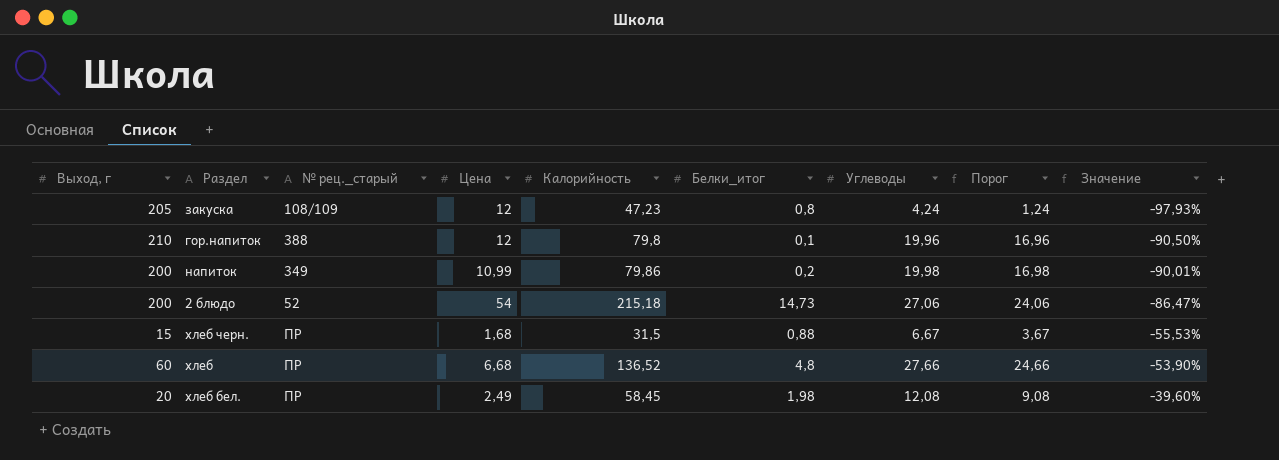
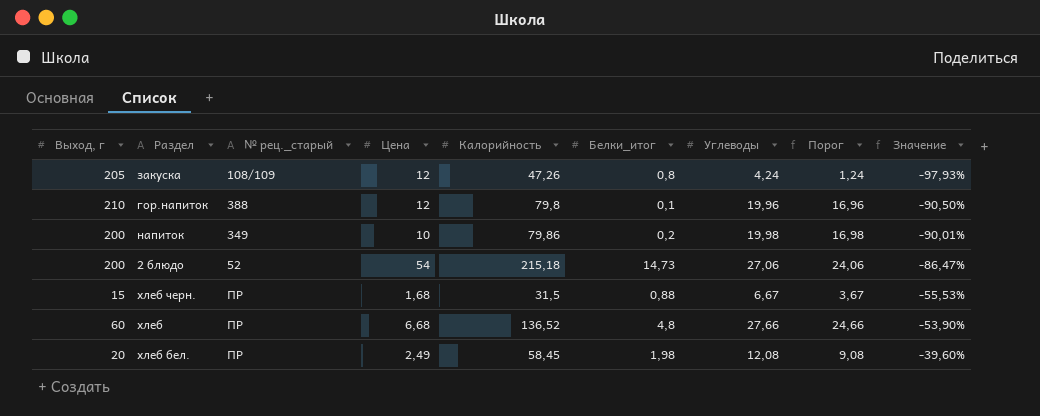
закуска | Калорийность: 47,23 -> 47,26
напиток | Цена: 10,99 -> 10

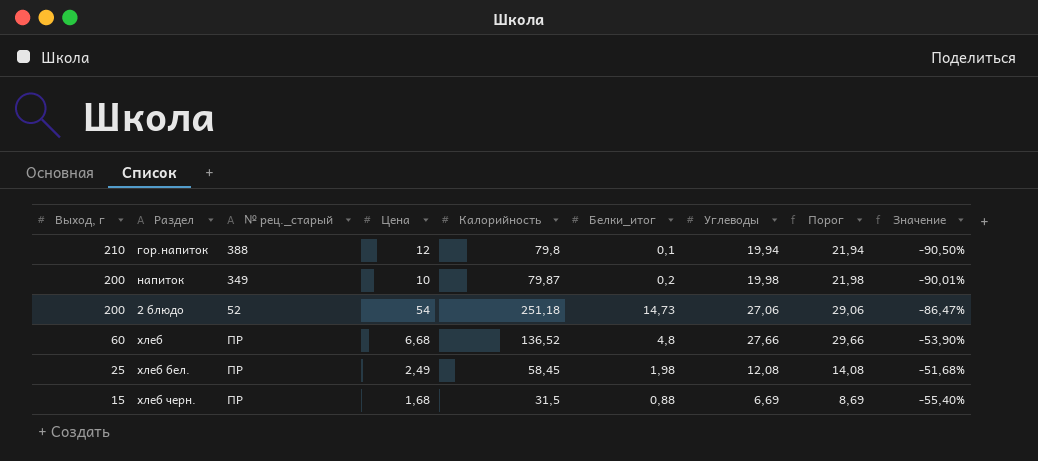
row order: Значение ascending -> Выход, г descending
column Порог | formula: [Углеводы] - 3 -> [Углеводы] + 2
row закуска: 205 | 108/109 | 12 | 47,26 | 0,8 | 4,24 | 1,24 | -97,93% -> none
гор.напиток | Углеводы: 19,96 -> 19,94
напиток | Калорийность: 79,86 -> 79,87
2 блюдо | Калорийность: 215,18 -> 251,18
хлеб бел. | Выход, г: 20 -> 25
хлеб бел. | Значение: -39,60% -> -51,68%
хлеб черн. | Углеводы: 6,67 -> 6,69
хлеб черн. | Значение: -55,53% -> -55,40%

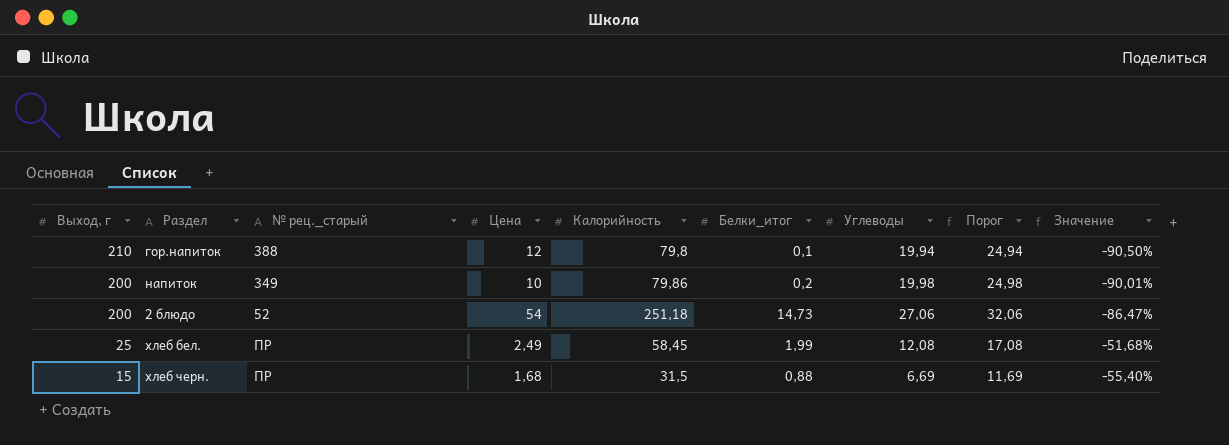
column Порог | formula: [Углеводы] + 2 -> [Углеводы] + 5
row хлеб: 60 | ПР | 6,68 | 136,52 | 4,8 | 27,66 | 29,66 | -53,90% -> none
напиток | Калорийность: 79,87 -> 79,86
хлеб бел. | Белки_итог: 1,98 -> 1,99

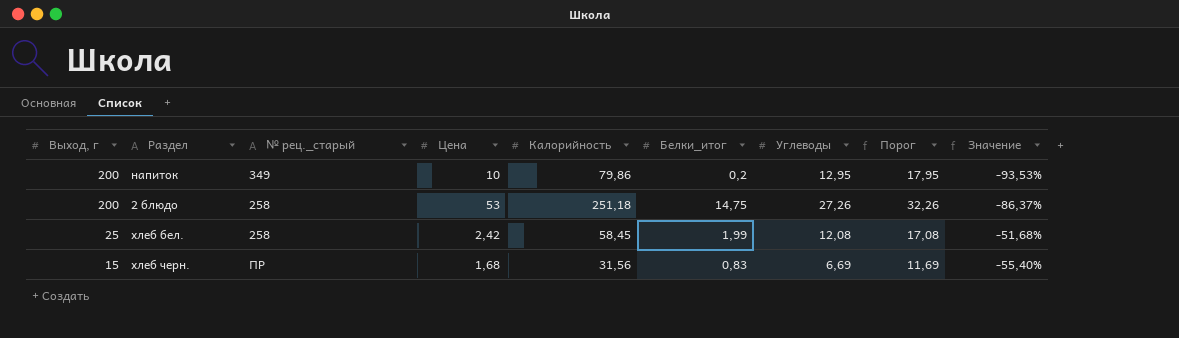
row гор.напиток: 210 | 388 | 12 | 79,8 | 0,1 | 19,94 | 24,94 | -90,50% -> none
напиток | Углеводы: 19,98 -> 12,95
напиток | Порог: 24,98 -> 17,95
напиток | Значение: -90,01% -> -93,53%
2 блюдо | № рец._старый: 52 -> 258
2 блюдо | Цена: 54 -> 53
2 блюдо | Белки_итог: 14,73 -> 14,75
2 блюдо | Углеводы: 27,06 -> 27,26
2 блюдо | Порог: 32,06 -> 32,26
2 блюдо | Значение: -86,47% -> -86,37%
хлеб бел. | № рец._старый: ПР -> 258
хлеб бел. | Цена: 2,49 -> 2,42
хлеб черн. | Калорийность: 31,5 -> 31,56
хлеб черн. | Белки_итог: 0,88 -> 0,83

